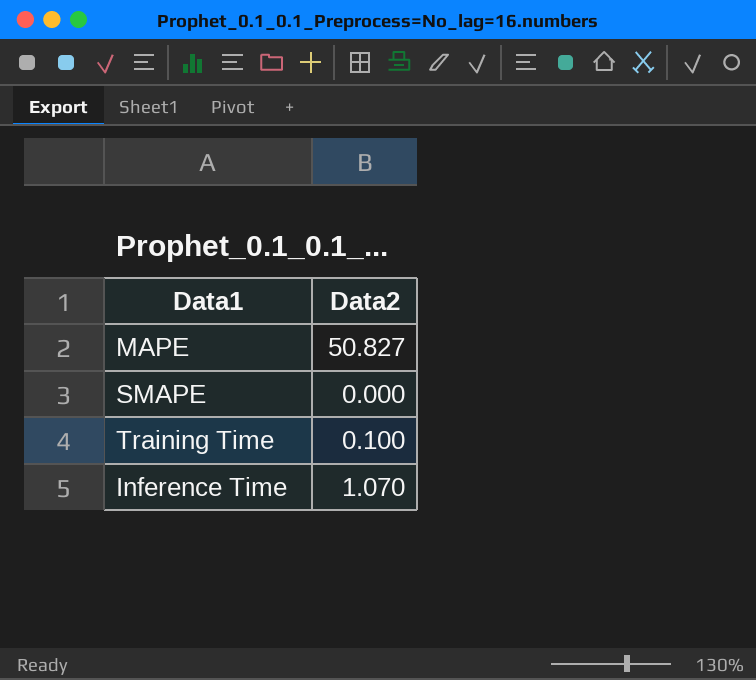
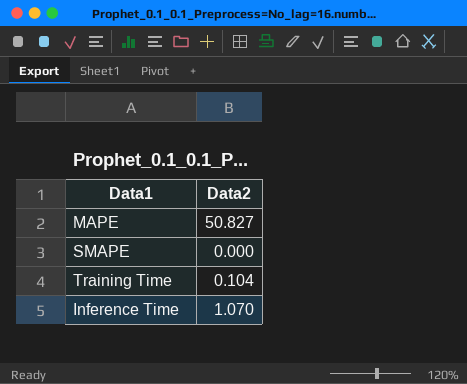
Training Time | Data2: 0.100 -> 0.104

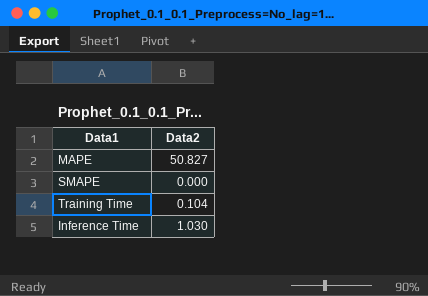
Inference Time | Data2: 1.070 -> 1.030

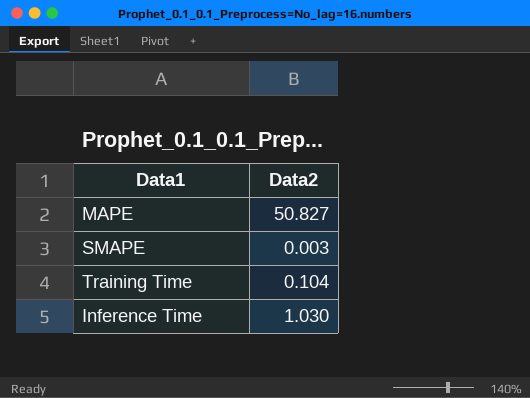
SMAPE | Data2: 0.000 -> 0.003

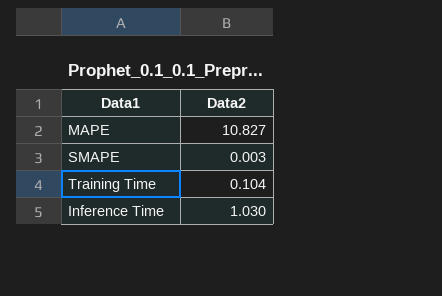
MAPE | Data2: 50.827 -> 10.827

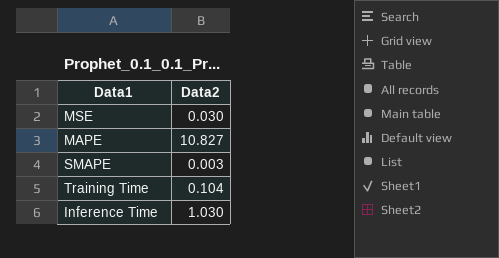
row MSE: none -> 0.030

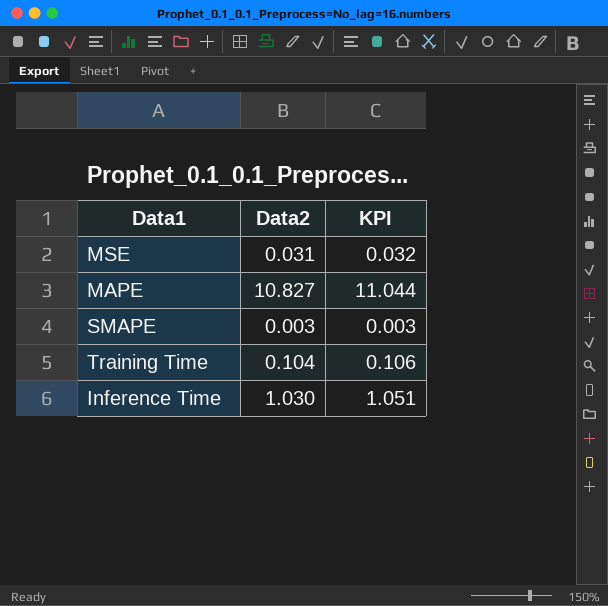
column KPI | formula: none -> [Data2] * 1.02
MSE | Data2: 0.030 -> 0.031

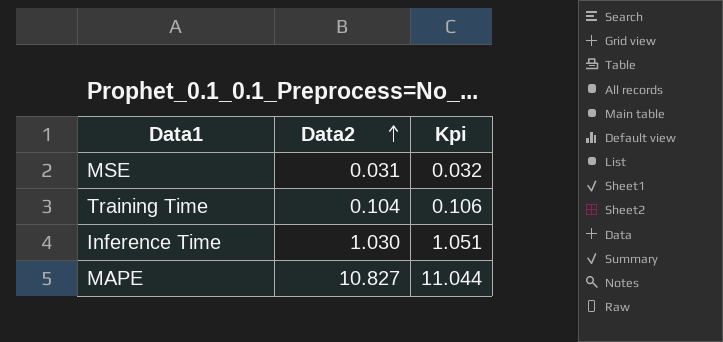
row order: none -> Data2 ascending
column name: KPI -> Kpi
row SMAPE: 0.003 | 0.003 -> none

